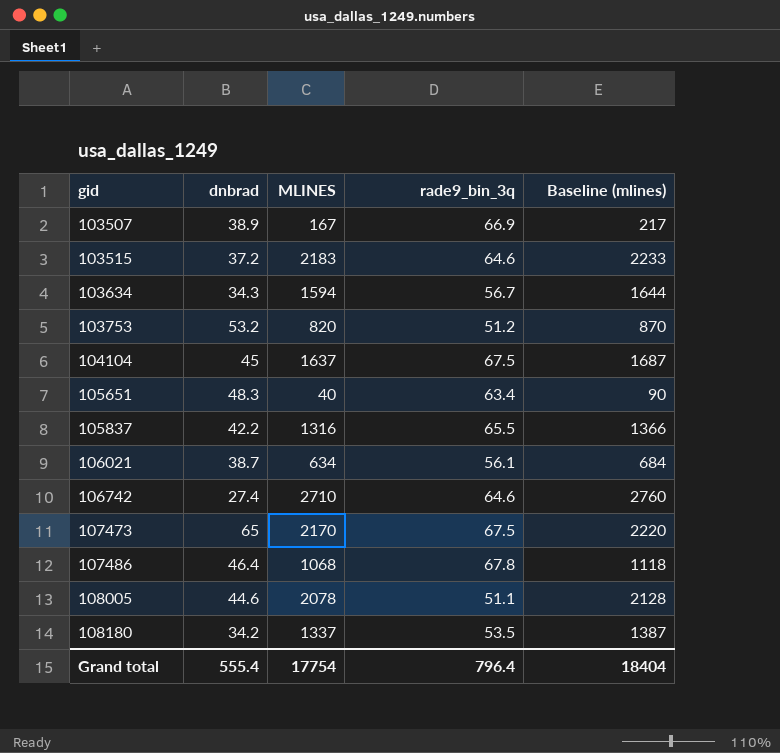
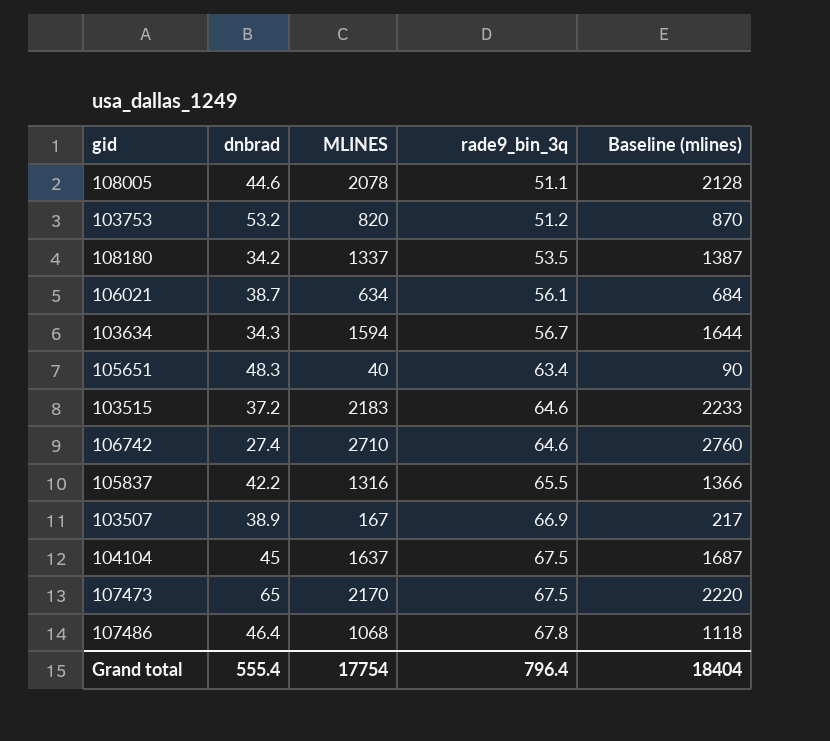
row order: gid ascending -> rade9_bin_3q ascending

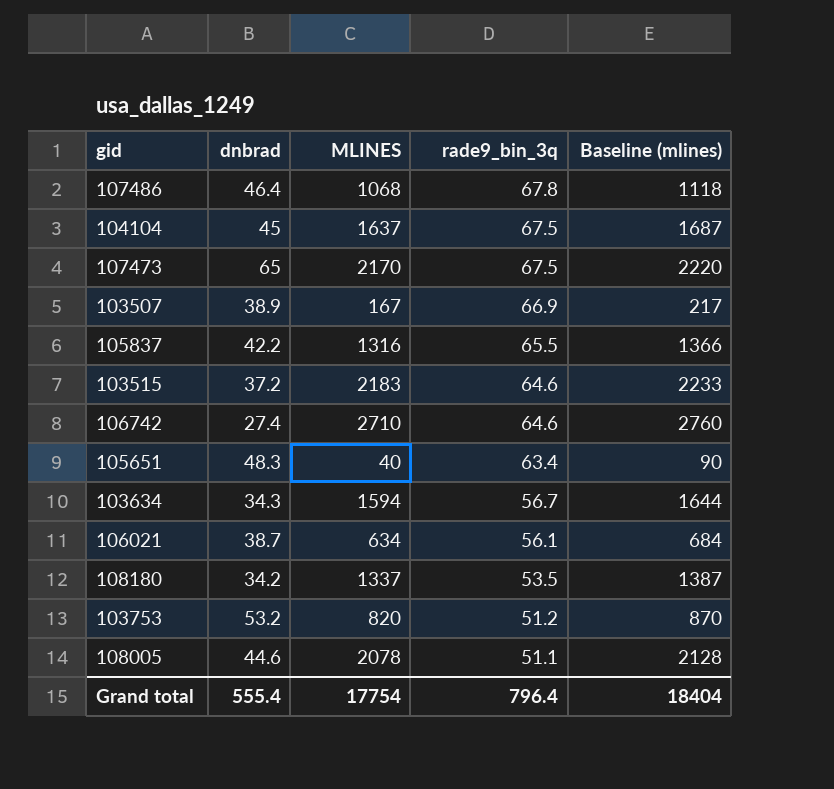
row order: rade9_bin_3q ascending -> rade9_bin_3q descending

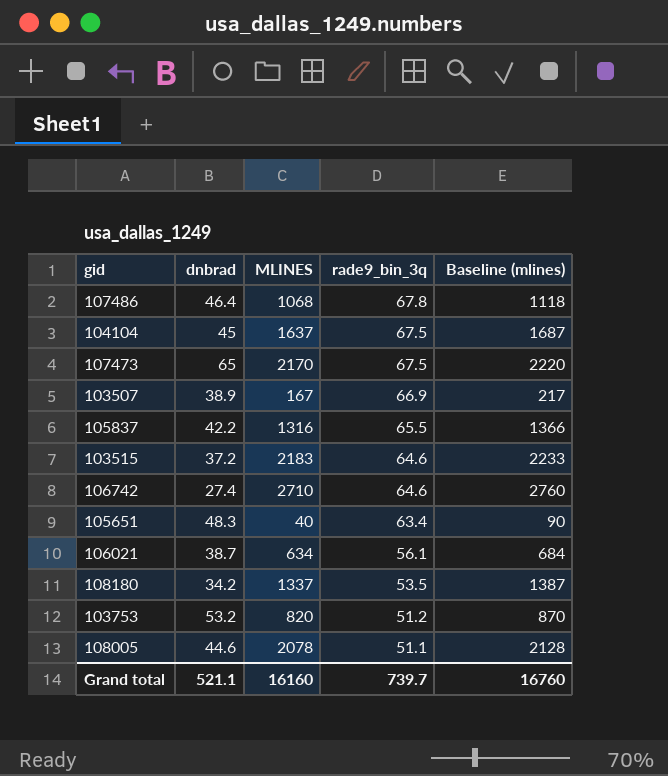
row 103634: 34.3 | 1594 | 56.7 | 1644 -> none
Grand total | dnbrad: 555.4 -> 521.1
Grand total | MLINES: 17754 -> 16160
Grand total | rade9_bin_3q: 796.4 -> 739.7
Grand total | Baseline (mlines): 18404 -> 16760

